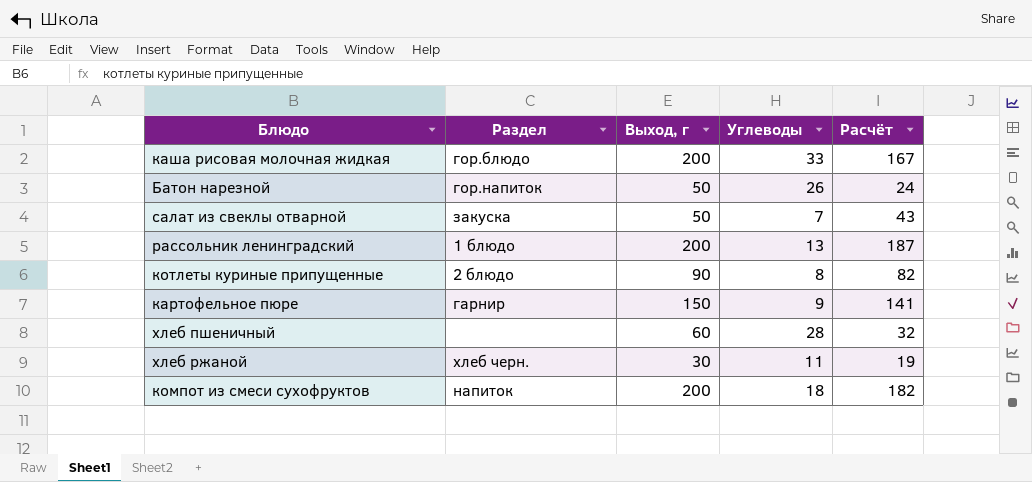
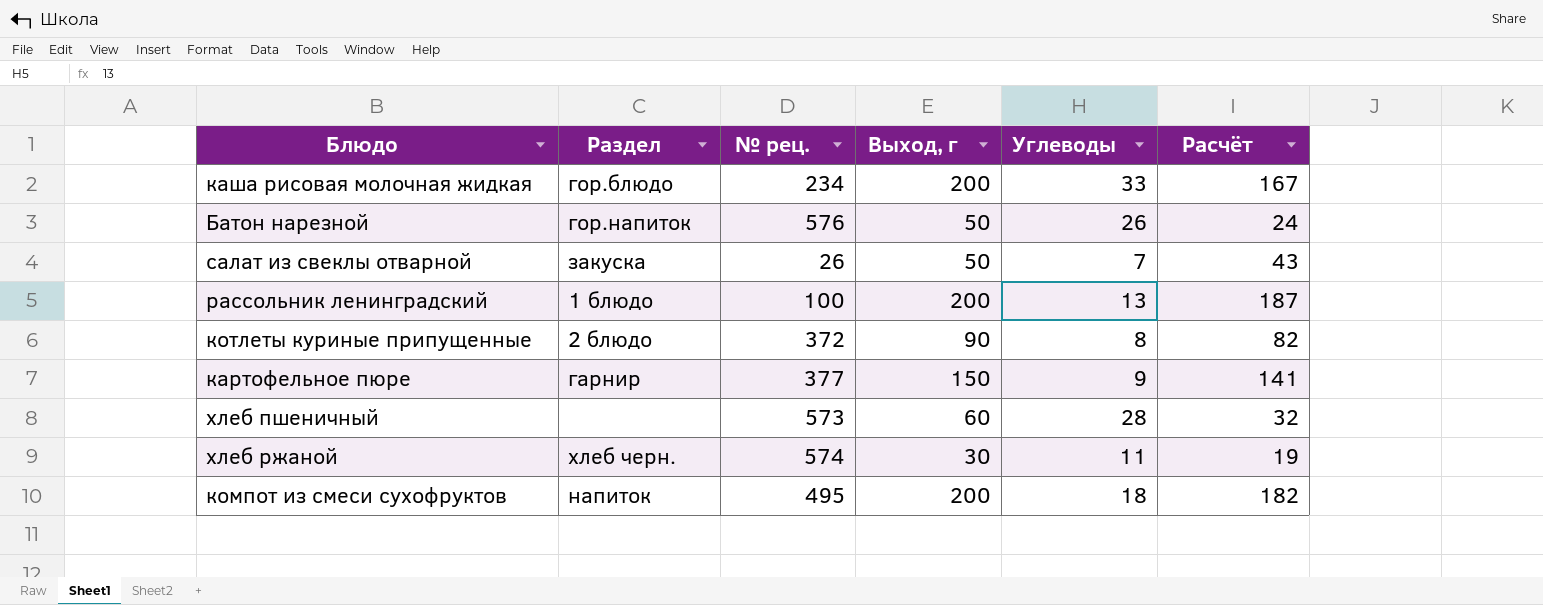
column № рец. | position: none -> 3

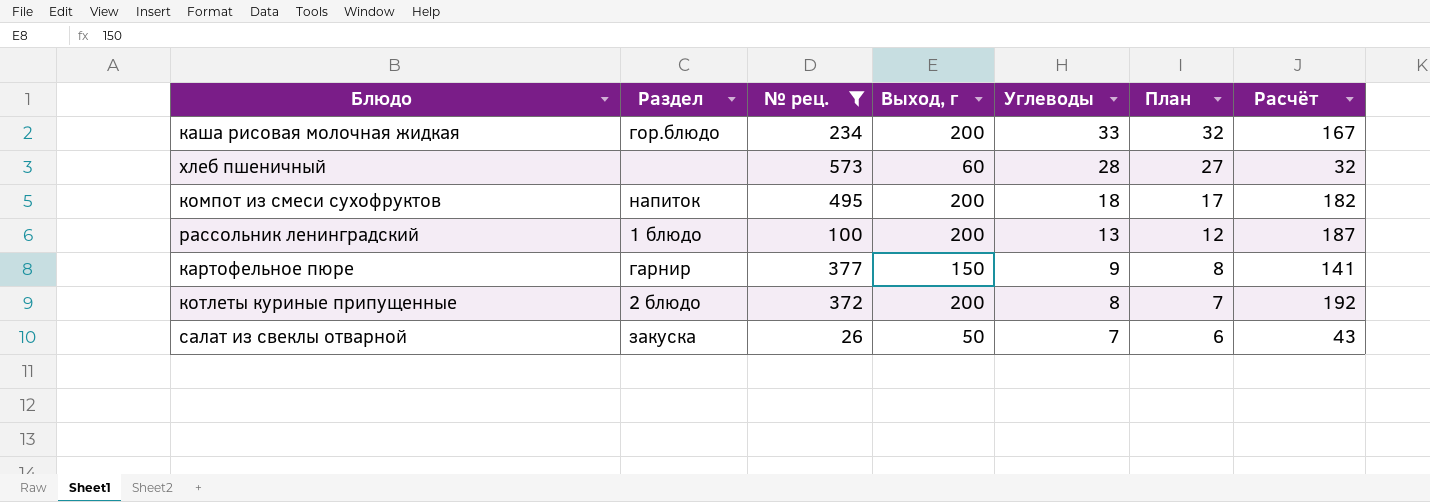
filter: none -> № рец. <= 573
row order: none -> Углеводы descending
column План | formula: none -> [Углеводы] - 1
котлеты куриные припущенные | Выход, г: 90 -> 200
котлеты куриные припущенные | Расчёт: 82 -> 192

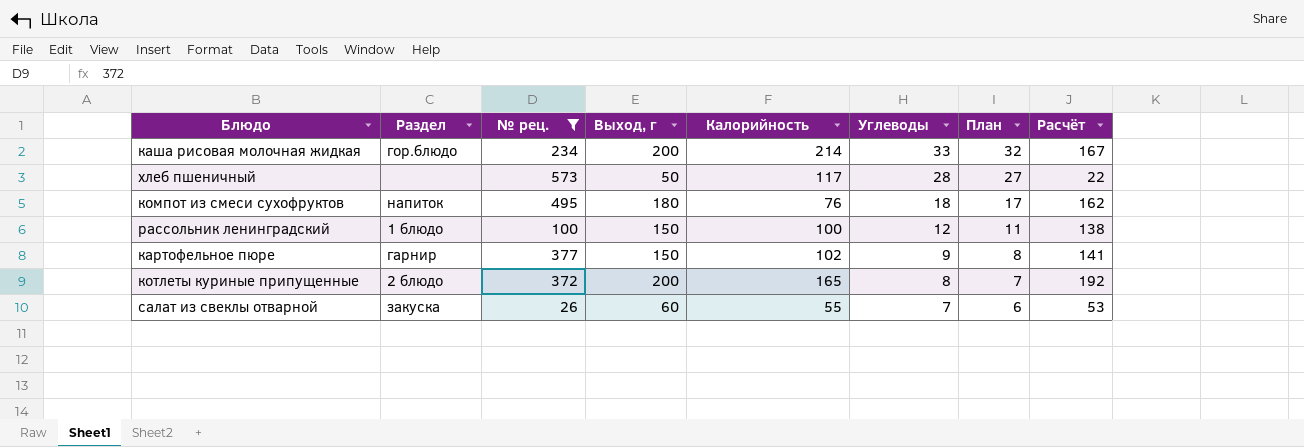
column Калорийность | position: none -> 5
хлеб пшеничный | Выход, г: 60 -> 50
хлеб пшеничный | Расчёт: 32 -> 22
компот из смеси сухофруктов | Выход, г: 200 -> 180
компот из смеси сухофруктов | Расчёт: 182 -> 162
рассольник ленинградский | Выход, г: 200 -> 150
рассольник ленинградский | Углеводы: 13 -> 12
рассольник ленинградский | План: 12 -> 11
рассольник ленинградский | Расчёт: 187 -> 138
салат из свеклы отварной | Выход, г: 50 -> 60
салат из свеклы отварной | Расчёт: 43 -> 53

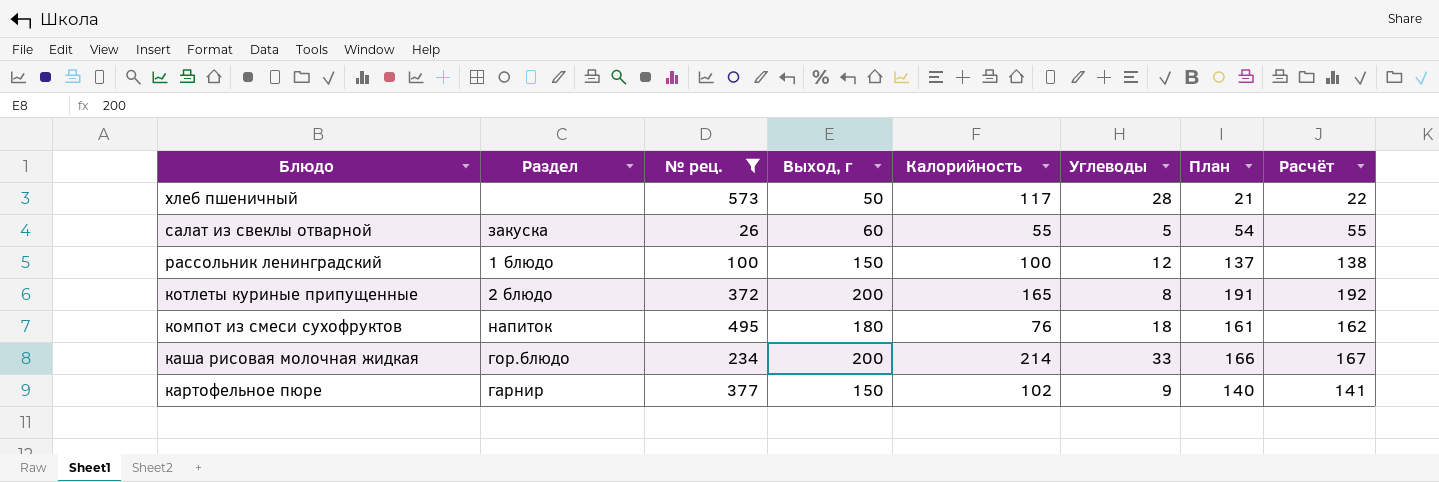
row order: Углеводы descending -> Блюдо descending
column План | formula: [Углеводы] - 1 -> [Расчёт] - 1
салат из свеклы отварной | Углеводы: 7 -> 5
салат из свеклы отварной | Расчёт: 53 -> 55

